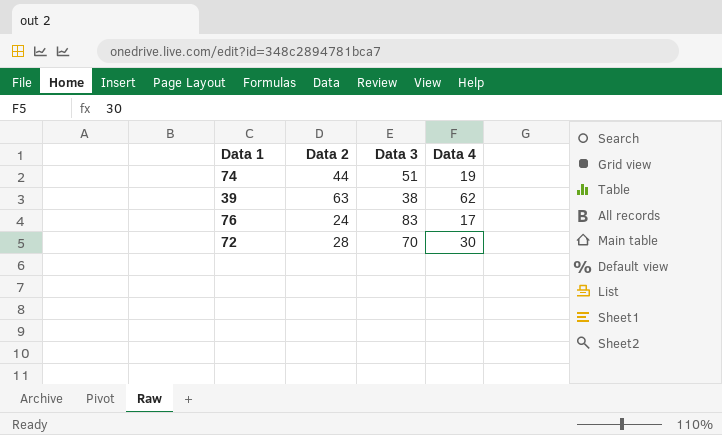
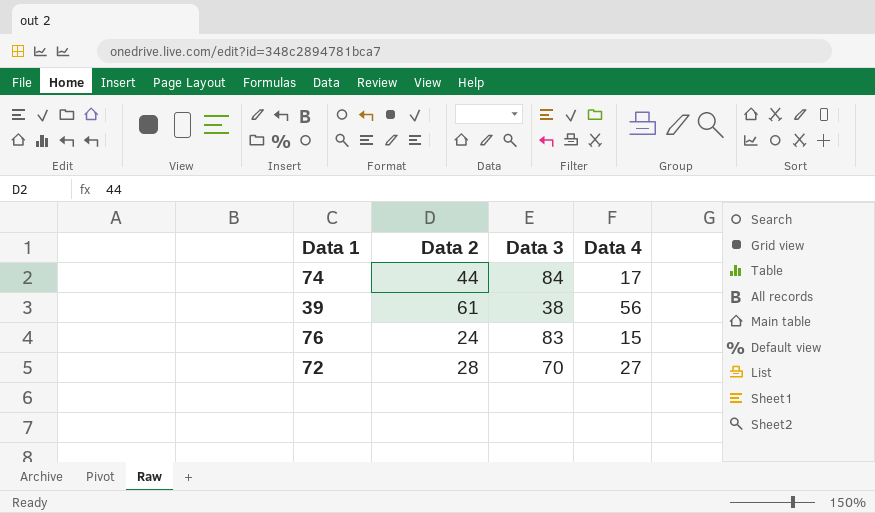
74 | Data 3: 51 -> 84
74 | Data 4: 19 -> 17
39 | Data 2: 63 -> 61
39 | Data 4: 62 -> 56
76 | Data 4: 17 -> 15
72 | Data 4: 30 -> 27

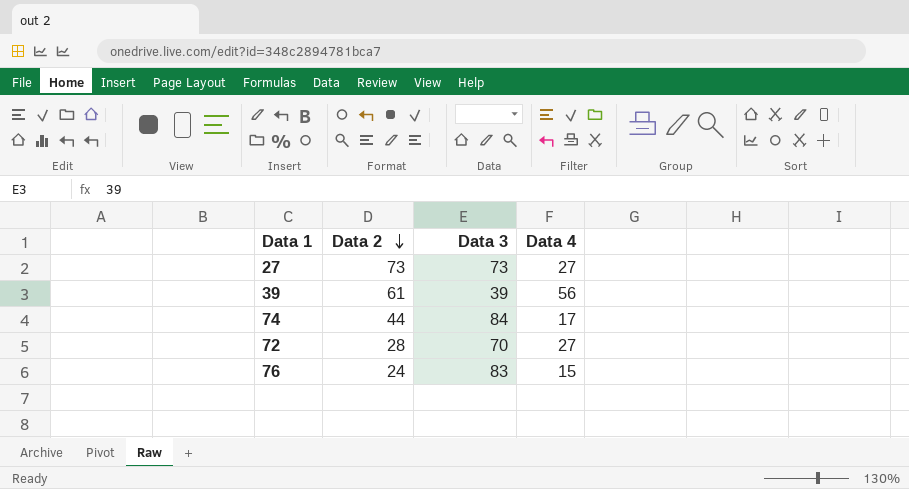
row order: none -> Data 2 descending
row 27: none -> 73 | 73 | 27
39 | Data 3: 38 -> 39

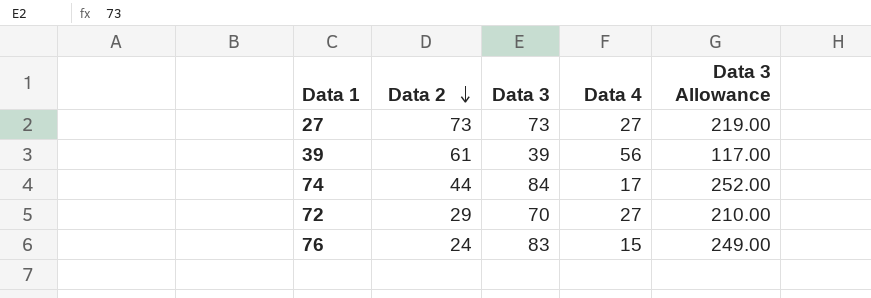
column Data 3 Allowance | formula: none -> [Data 3] * 3
72 | Data 2: 28 -> 29

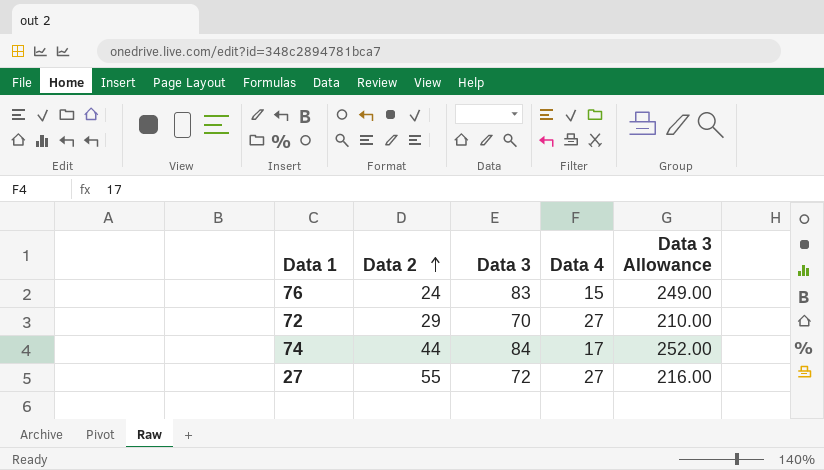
row order: Data 2 descending -> Data 2 ascending
row 39: 61 | 39 | 56 | 117.00 -> none
27 | Data 2: 73 -> 55
27 | Data 3: 73 -> 72
27 | Data 3 Allowance: 219.00 -> 216.00

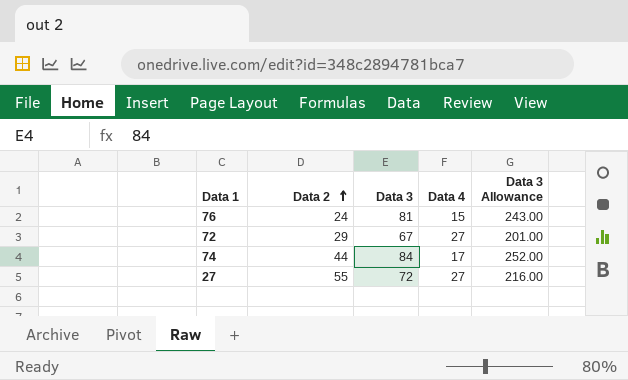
76 | Data 3: 83 -> 81
76 | Data 3 Allowance: 249.00 -> 243.00
72 | Data 3: 70 -> 67
72 | Data 3 Allowance: 210.00 -> 201.00

